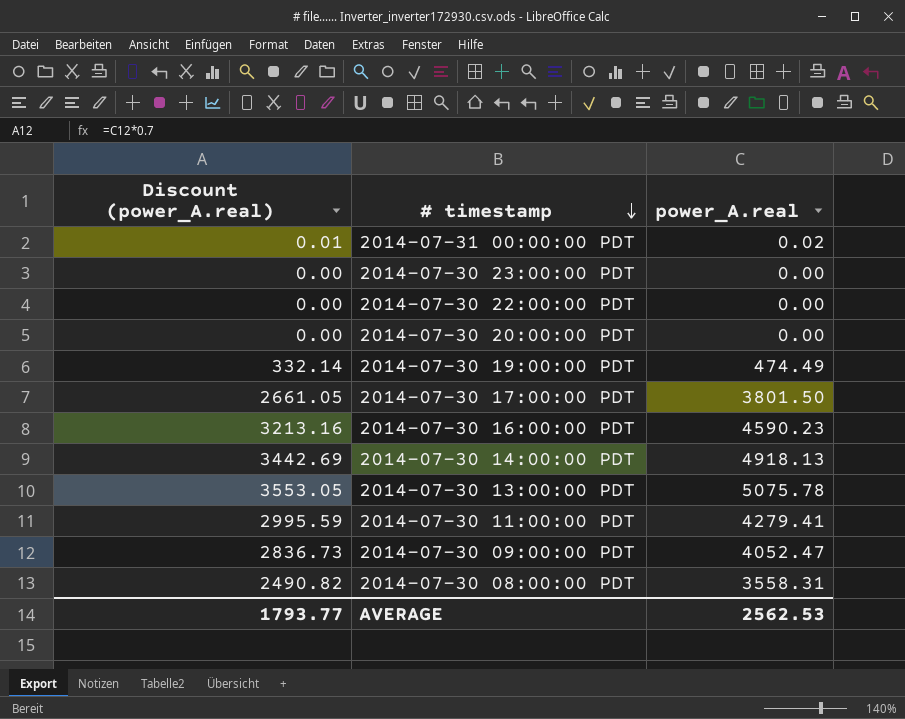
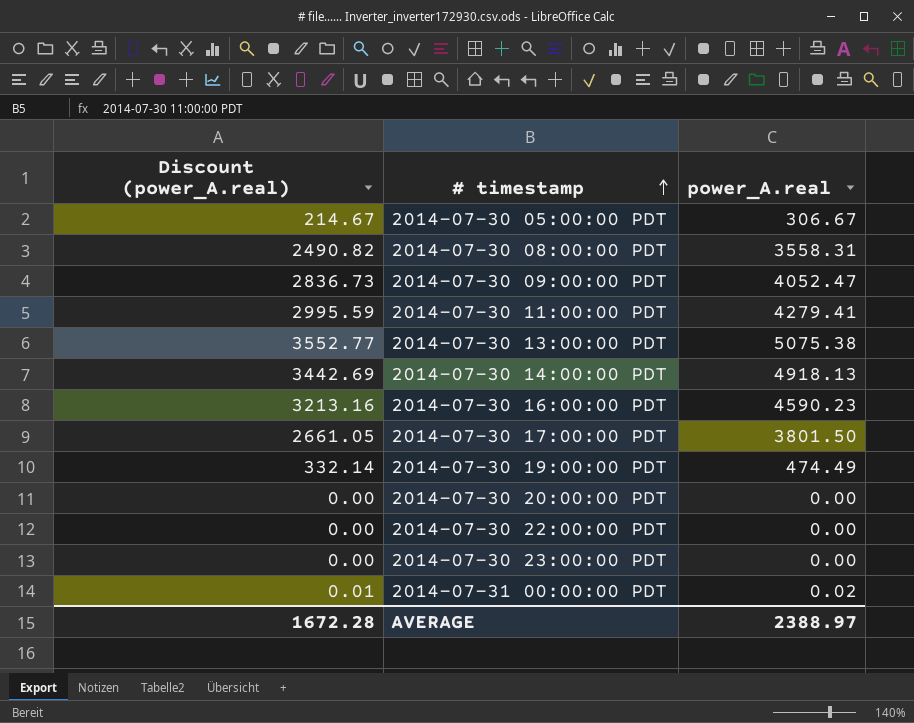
row order: # timestamp descending -> # timestamp ascending
row 2014-07-30 05:00:00 PDT: none -> 214.67 | 306.67
2014-07-30 13:00:00 PDT | Discount (power_A.real): 3553.05 -> 3552.77
2014-07-30 13:00:00 PDT | power_A.real: 5075.78 -> 5075.38
AVERAGE | Discount (power_A.real): 1793.77 -> 1672.28
AVERAGE | power_A.real: 2562.53 -> 2388.97

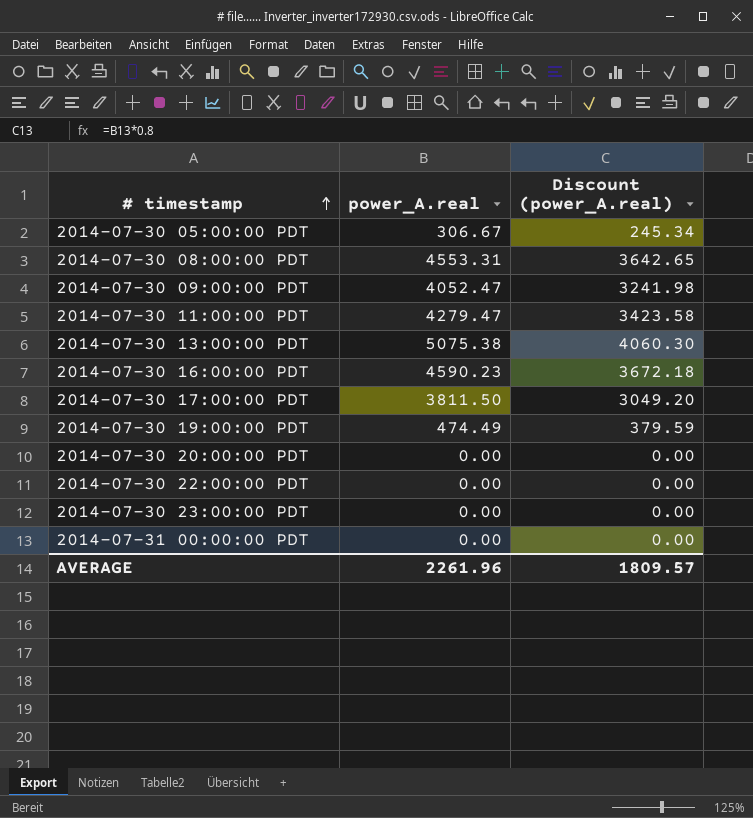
column Discount (power_A.real) | formula: [power_A.real] * 0.7 -> [power_A.real] * 0.8
column Discount (power_A.real) | position: 1 -> 3
row 2014-07-30 14:00:00 PDT: 3442.69 | 4918.13 -> none
2014-07-30 08:00:00 PDT | power_A.real: 3558.31 -> 4553.31
2014-07-30 11:00:00 PDT | power_A.real: 4279.41 -> 4279.47
2014-07-30 17:00:00 PDT | power_A.real: 3801.50 -> 3811.50
2014-07-31 00:00:00 PDT | power_A.real: 0.02 -> 0.00
AVERAGE | power_A.real: 2388.97 -> 2261.96
AVERAGE | Discount (power_A.real): 1672.28 -> 1809.57

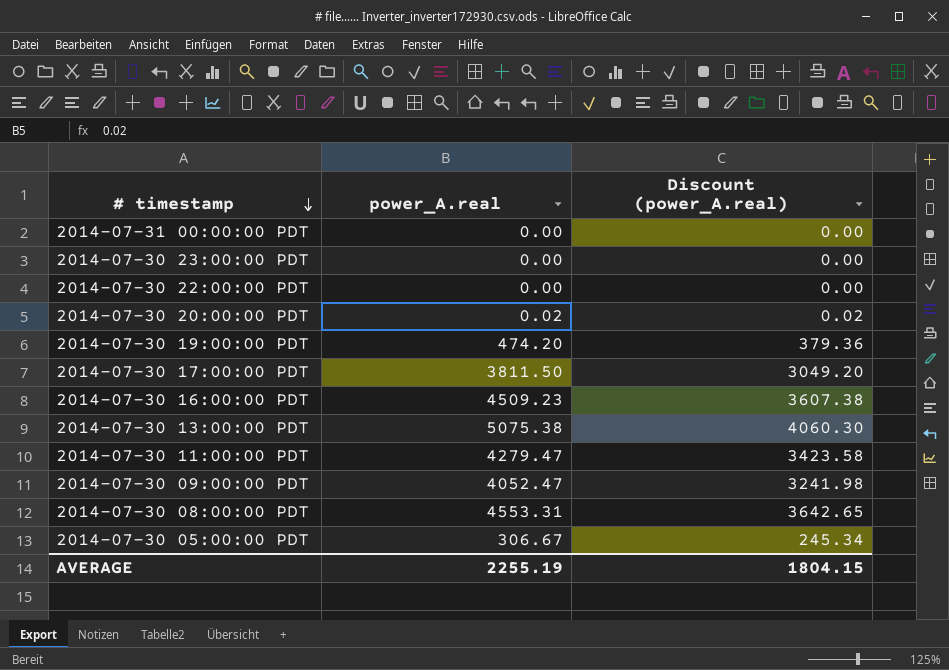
row order: # timestamp ascending -> # timestamp descending
2014-07-30 20:00:00 PDT | power_A.real: 0.00 -> 0.02
2014-07-30 20:00:00 PDT | Discount (power_A.real): 0.00 -> 0.02
2014-07-30 19:00:00 PDT | power_A.real: 474.49 -> 474.20
2014-07-30 19:00:00 PDT | Discount (power_A.real): 379.59 -> 379.36
2014-07-30 16:00:00 PDT | power_A.real: 4590.23 -> 4509.23
2014-07-30 16:00:00 PDT | Discount (power_A.real): 3672.18 -> 3607.38
AVERAGE | power_A.real: 2261.96 -> 2255.19
AVERAGE | Discount (power_A.real): 1809.57 -> 1804.15

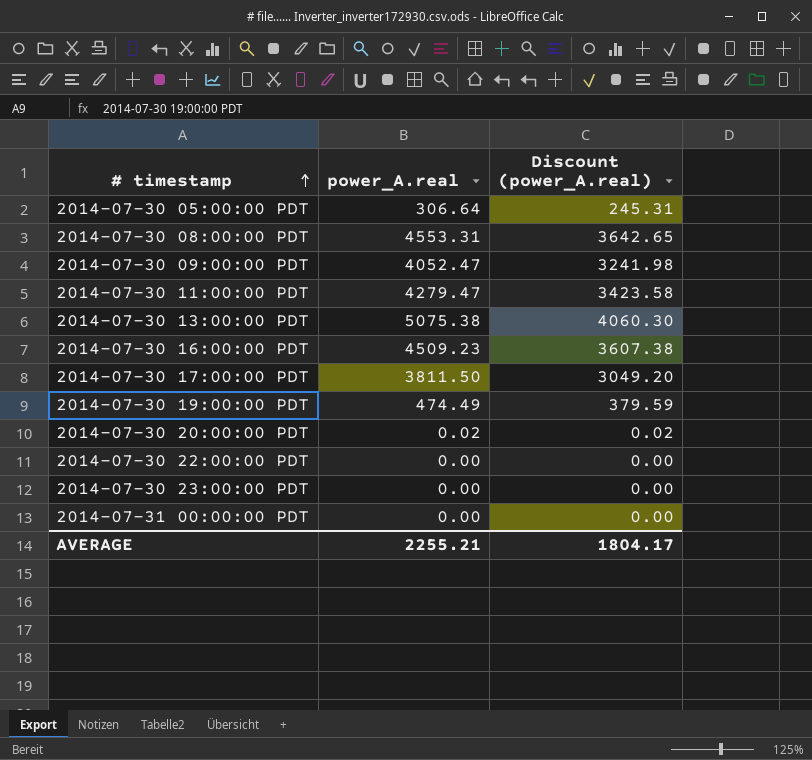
row order: # timestamp descending -> # timestamp ascending
2014-07-30 05:00:00 PDT | power_A.real: 306.67 -> 306.64
2014-07-30 05:00:00 PDT | Discount (power_A.real): 245.34 -> 245.31
2014-07-30 19:00:00 PDT | power_A.real: 474.20 -> 474.49
2014-07-30 19:00:00 PDT | Discount (power_A.real): 379.36 -> 379.59
AVERAGE | power_A.real: 2255.19 -> 2255.21
AVERAGE | Discount (power_A.real): 1804.15 -> 1804.17

